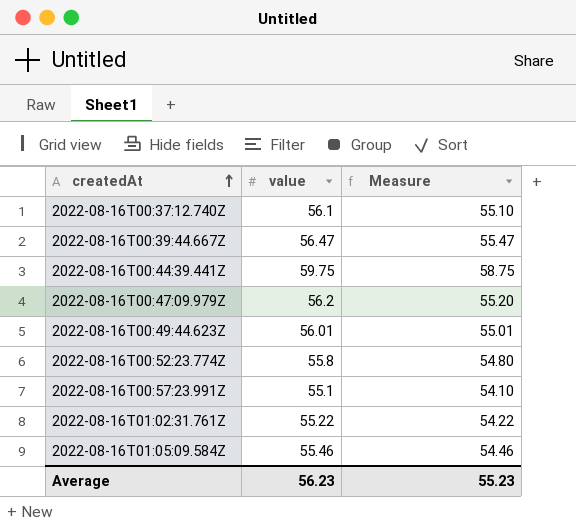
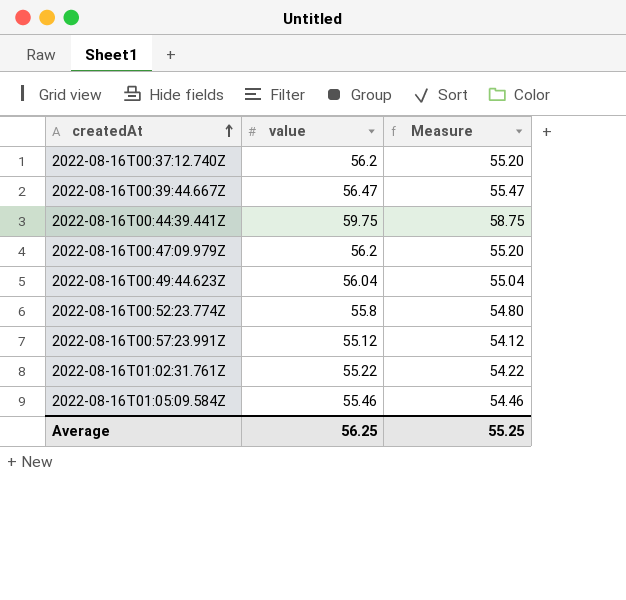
2022-08-16T00:37:12.740Z | value: 56.1 -> 56.2
2022-08-16T00:37:12.740Z | Measure: 55.10 -> 55.20
2022-08-16T00:49:44.623Z | value: 56.01 -> 56.04
2022-08-16T00:49:44.623Z | Measure: 55.01 -> 55.04
2022-08-16T00:57:23.991Z | value: 55.1 -> 55.12
2022-08-16T00:57:23.991Z | Measure: 54.10 -> 54.12
Average | value: 56.23 -> 56.25
Average | Measure: 55.23 -> 55.25

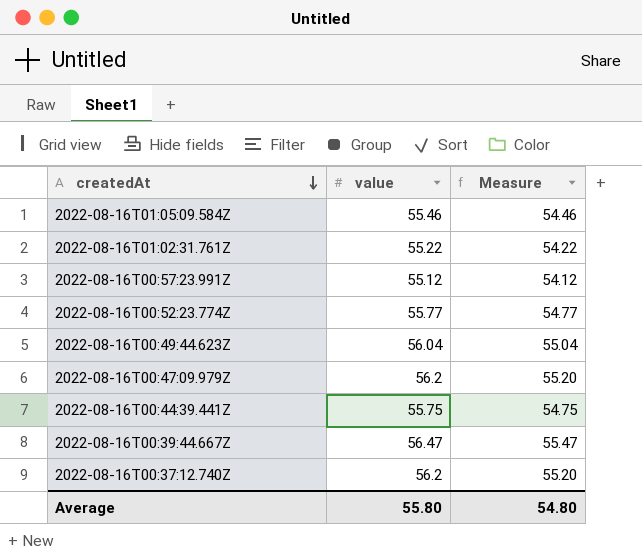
row order: createdAt ascending -> createdAt descending
2022-08-16T00:52:23.774Z | value: 55.8 -> 55.77
2022-08-16T00:52:23.774Z | Measure: 54.80 -> 54.77
2022-08-16T00:44:39.441Z | value: 59.75 -> 55.75
2022-08-16T00:44:39.441Z | Measure: 58.75 -> 54.75
Average | value: 56.25 -> 55.80
Average | Measure: 55.25 -> 54.80

